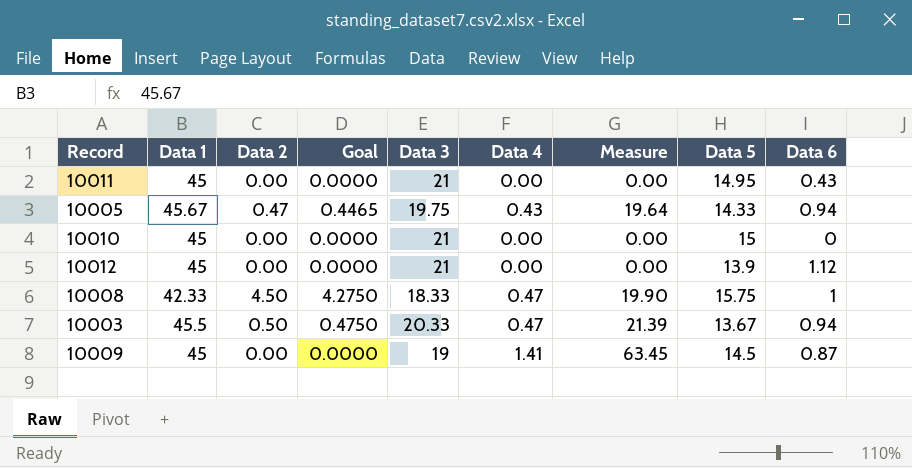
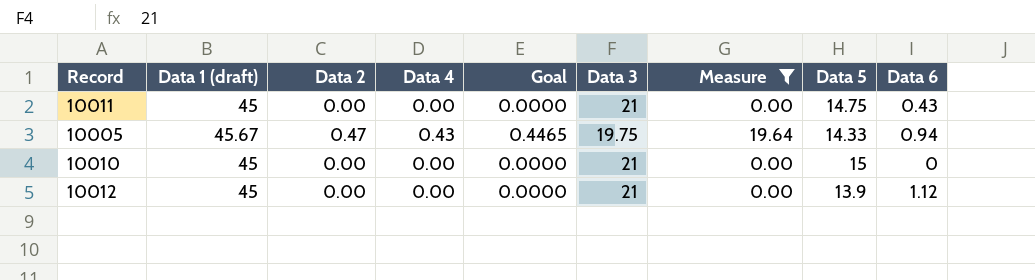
filter: none -> Measure <= 19.64
column name: Data 1 -> Data 1 (draft)
column Data 4 | position: 6 -> 4
10011 | Data 5: 14.95 -> 14.75

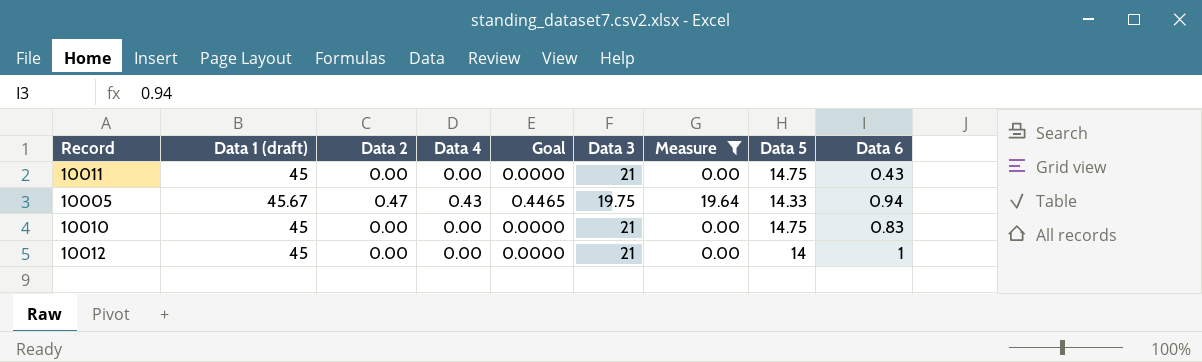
10010 | Data 5: 15 -> 14.75
10010 | Data 6: 0 -> 0.83
10012 | Data 5: 13.9 -> 14
10012 | Data 6: 1.12 -> 1

